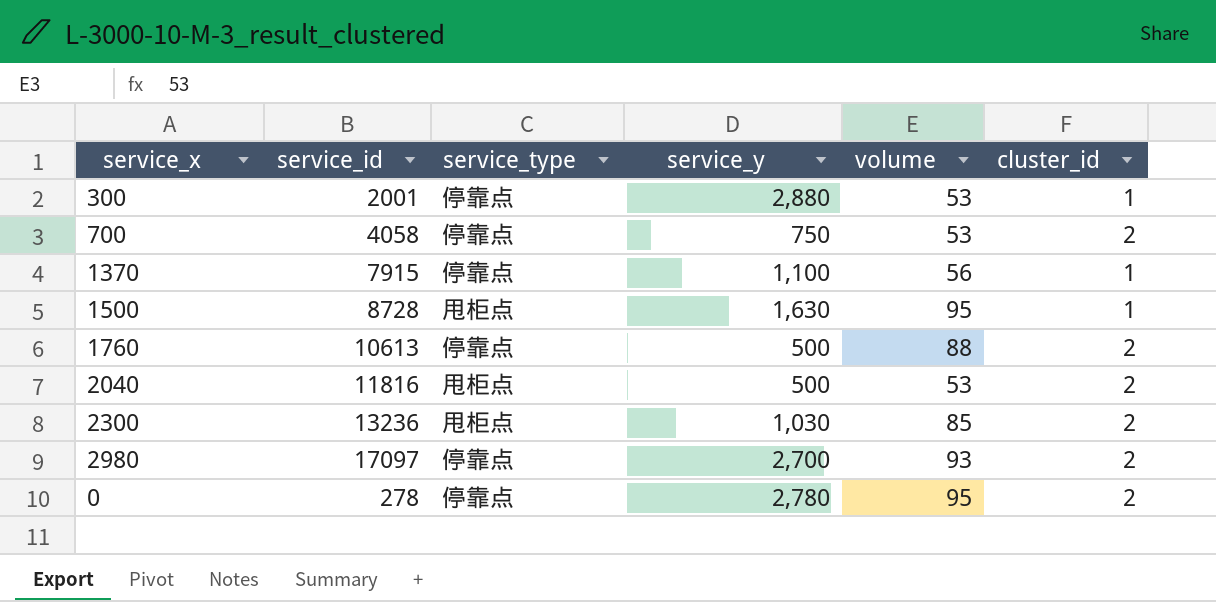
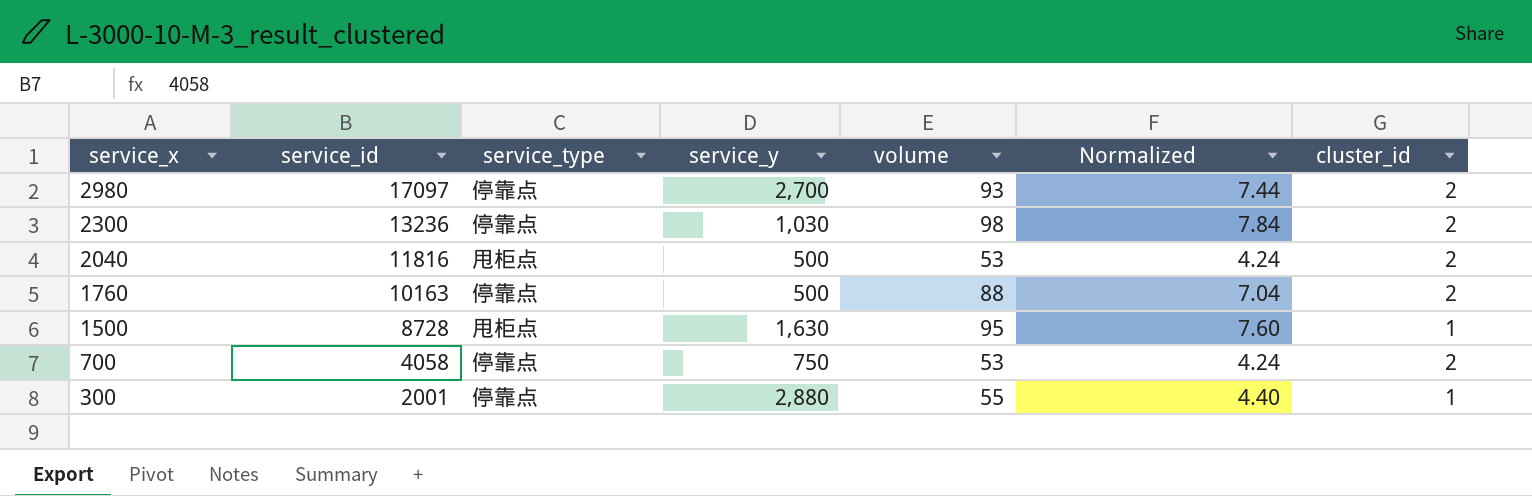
row order: none -> service_x descending
column Normalized | formula: none -> [volume] * 0.08
row 1370: 7915 | 停靠点 | 1,100 | 56 | 1 -> none
row 0: 278 | 停靠点 | 2,780 | 95 | 2 -> none
2300 | service_type: 甩柜点 -> 停靠点
2300 | volume: 85 -> 98
1760 | service_id: 10613 -> 10163
300 | volume: 53 -> 55

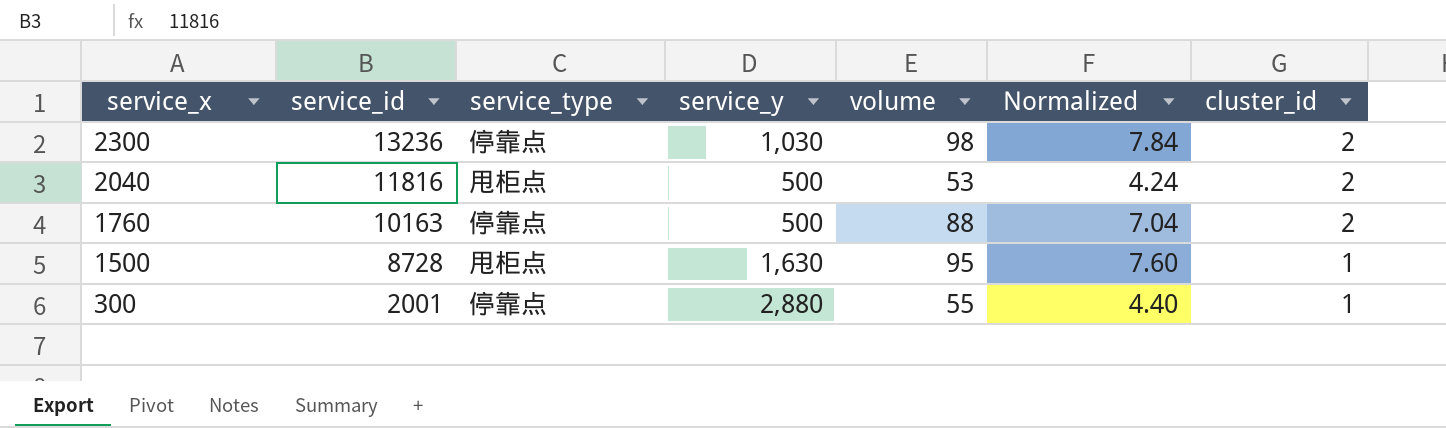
row 2980: 17097 | 停靠点 | 2,700 | 93 | 7.44 | 2 -> none
row 700: 4058 | 停靠点 | 750 | 53 | 4.24 | 2 -> none

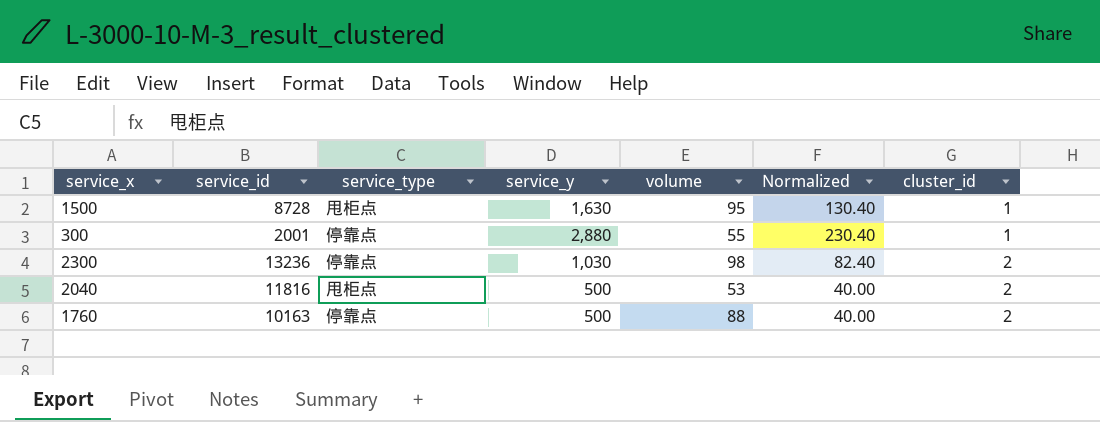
row order: service_x descending -> cluster_id ascending
column Normalized | formula: [volume] * 0.08 -> [service_y] * 0.08

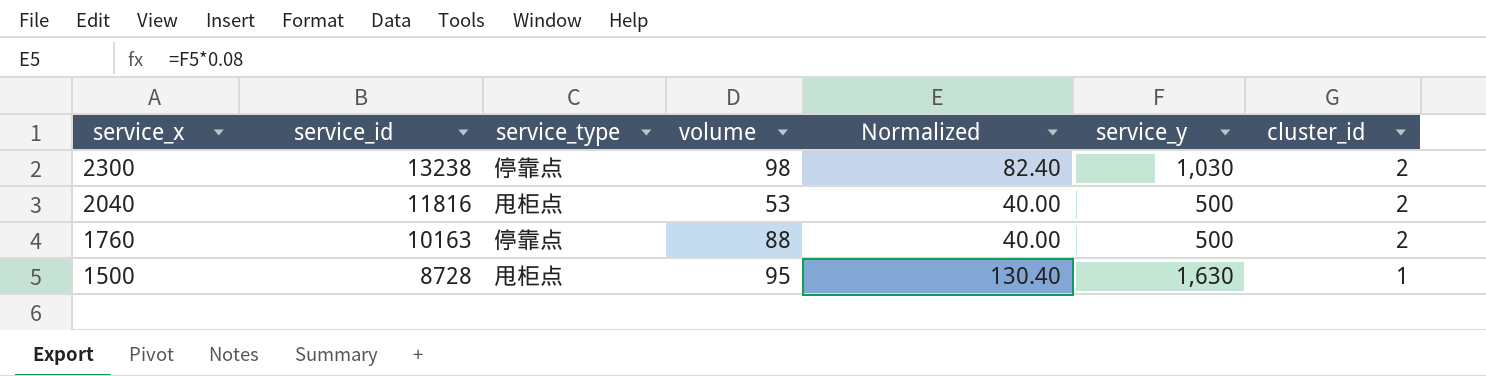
row order: cluster_id ascending -> service_x descending
column service_y | position: 4 -> 6
row 300: 2001 | 停靠点 | 2,880 | 55 | 230.40 | 1 -> none
2300 | service_id: 13236 -> 13238

